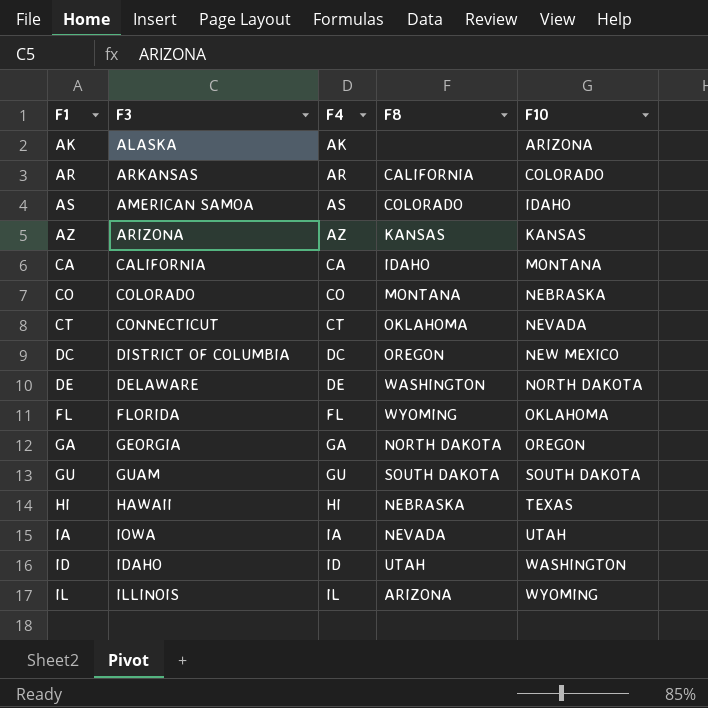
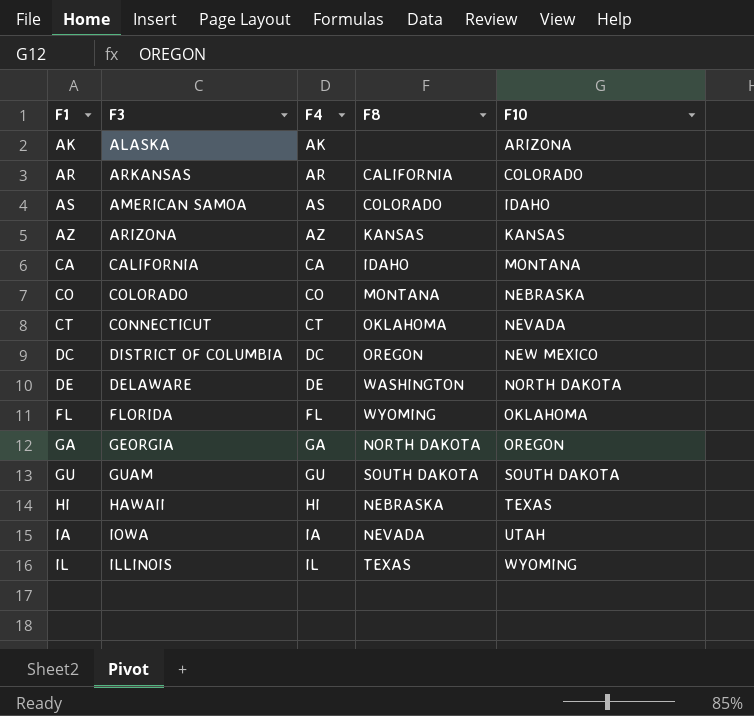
row ID: IDAHO | ID | UTAH | WASHINGTON -> none
IL | F8: ARIZONA -> TEXAS

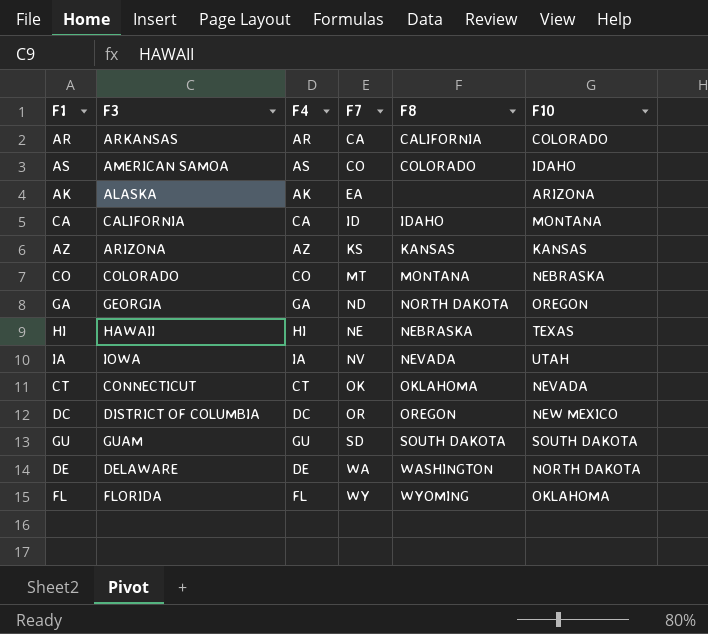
row order: F1 ascending -> F7 ascending
column F7 | position: none -> 4
row IL: ILLINOIS | IL | TEXAS | WYOMING -> none

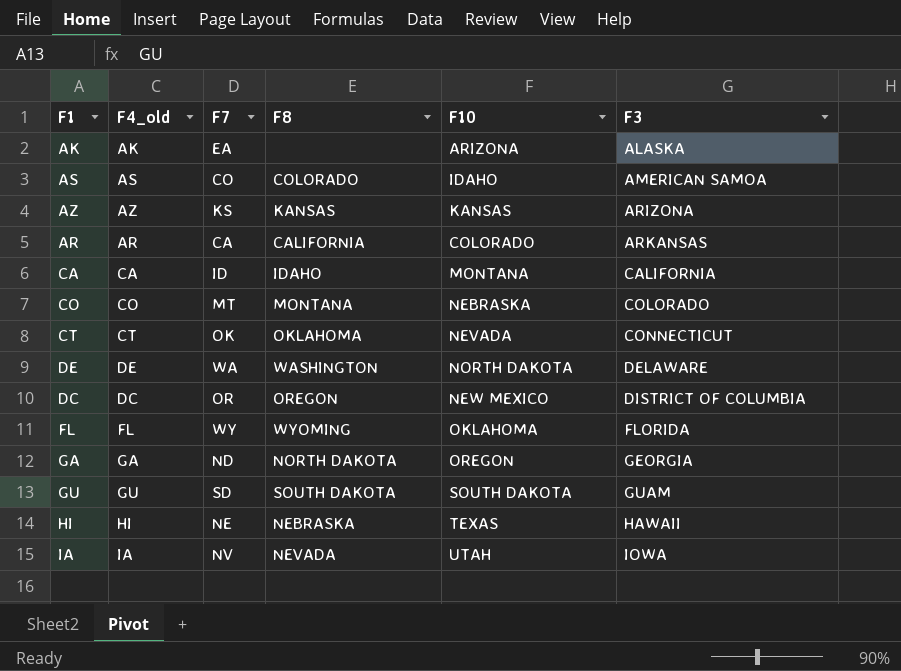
row order: F7 ascending -> F3 ascending
column name: F4 -> F4_old
column F3 | position: 2 -> 6

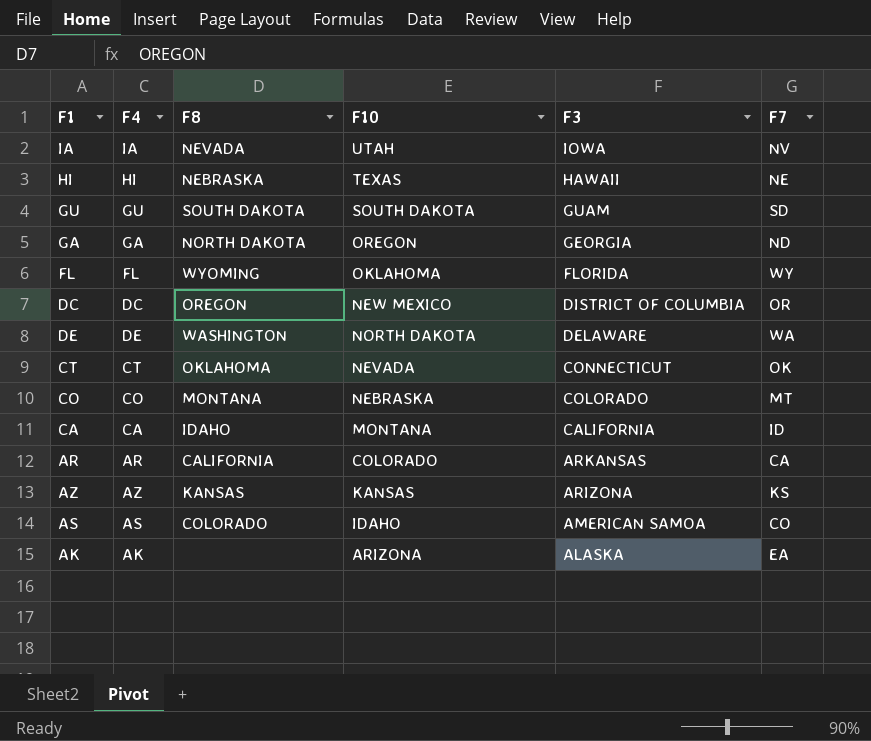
row order: F3 ascending -> F3 descending
column name: F4_old -> F4
column F7 | position: 3 -> 6

